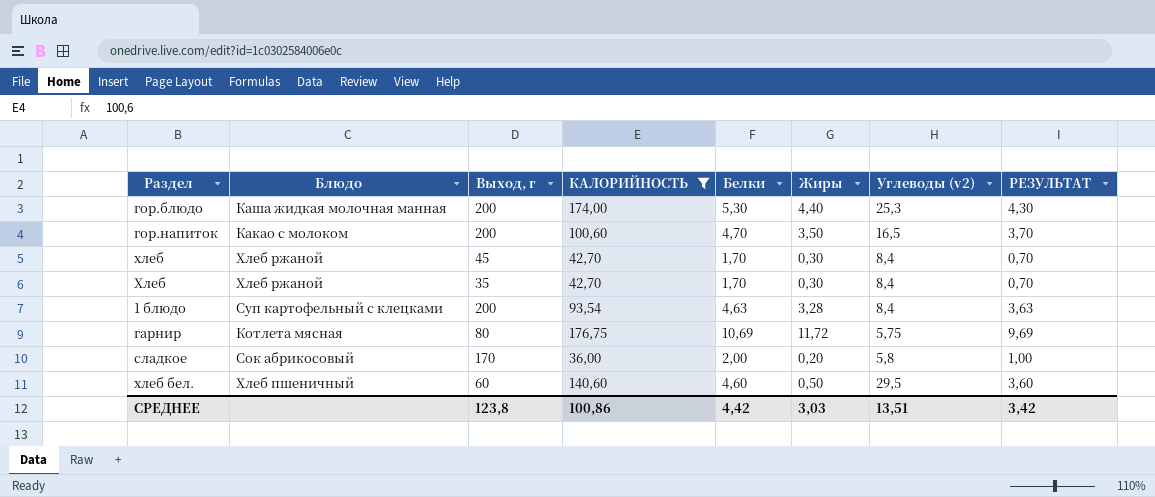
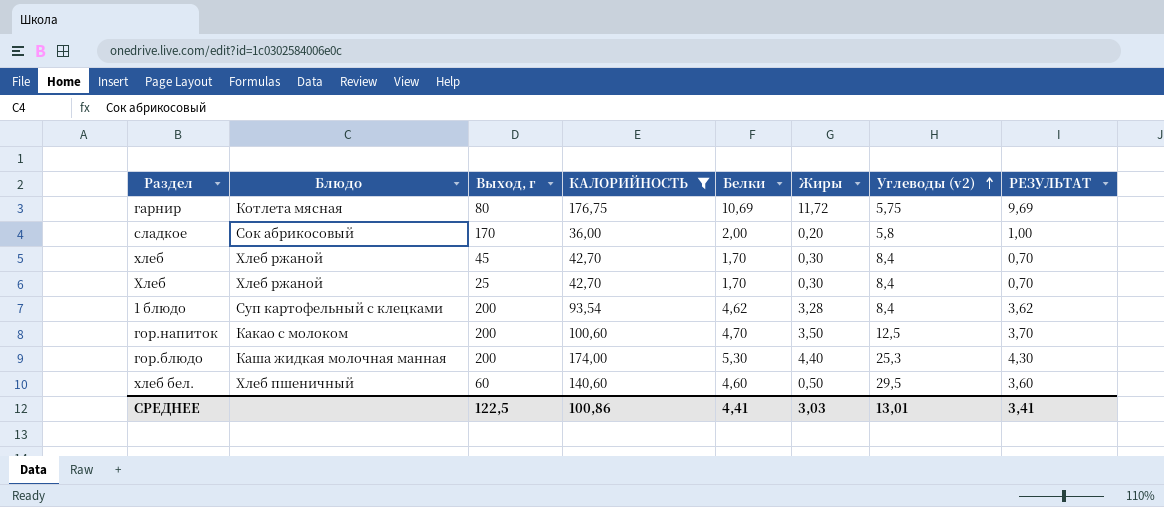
row order: none -> Углеводы (v2) ascending
Хлеб | Выход, г: 35 -> 25
1 блюдо | Белки: 4,63 -> 4,62
1 блюдо | РЕЗУЛЬТАТ: 3,63 -> 3,62
гор.напиток | Углеводы (v2): 16,5 -> 12,5
СРЕДНЕЕ | Выход, г: 123,8 -> 122,5
СРЕДНЕЕ | Белки: 4,42 -> 4,41
СРЕДНЕЕ | Углеводы (v2): 13,51 -> 13,01
СРЕДНЕЕ | РЕЗУЛЬТАТ: 3,42 -> 3,41

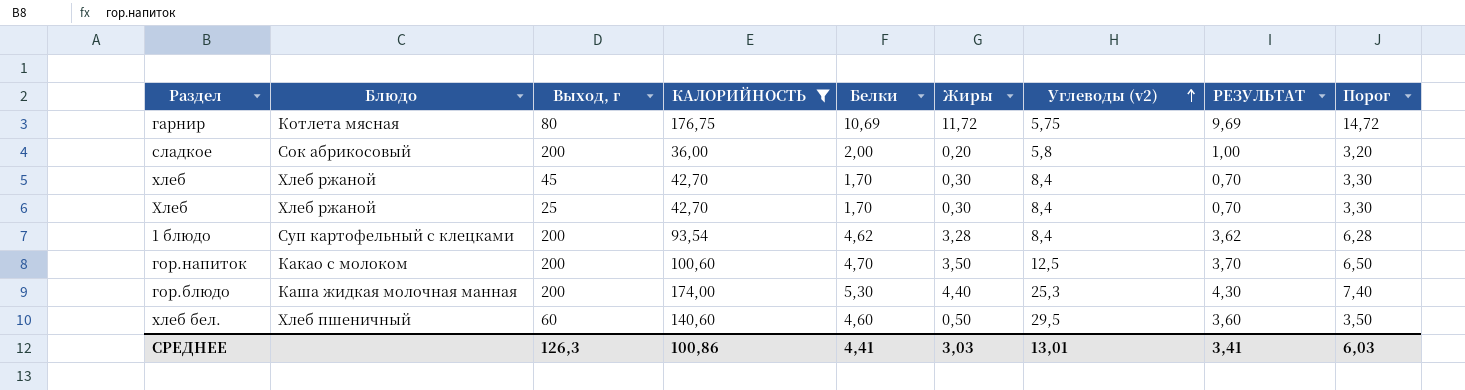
column Порог | formula: none -> [Жиры] + 3
сладкое | Выход, г: 170 -> 200
СРЕДНЕЕ | Выход, г: 122,5 -> 126,3

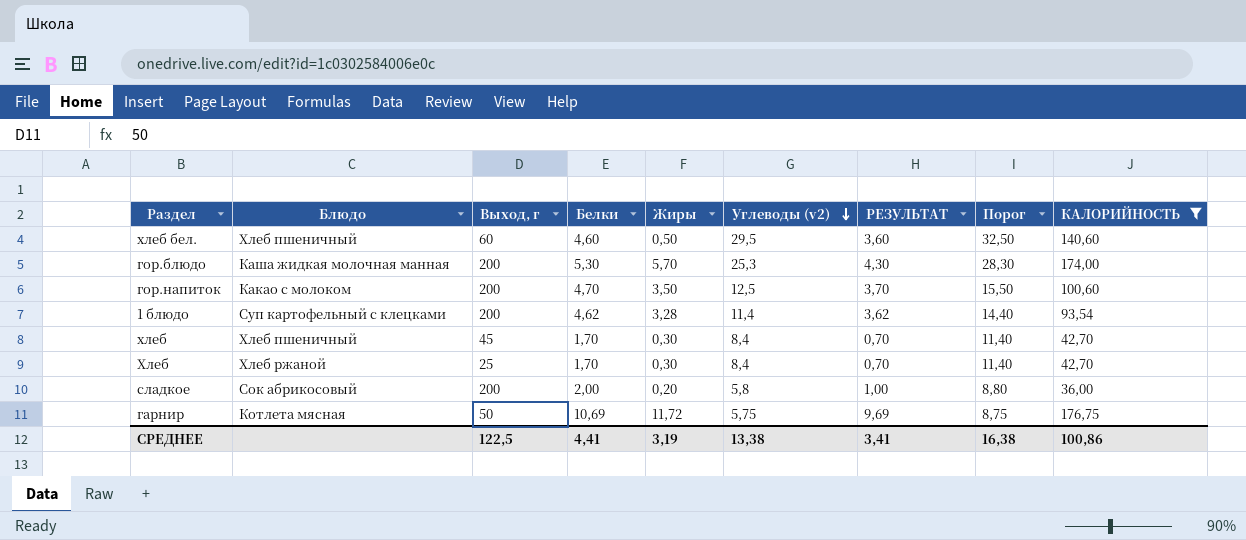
row order: Углеводы (v2) ascending -> Углеводы (v2) descending
column Порог | formula: [Жиры] + 3 -> [Углеводы (v2)] + 3
column КАЛОРИЙНОСТЬ | position: 4 -> 9
гор.блюдо | Жиры: 4,40 -> 5,70
1 блюдо | Углеводы (v2): 8,4 -> 11,4
хлеб | Блюдо: Хлеб ржаной -> Хлеб пшеничный
гарнир | Выход, г: 80 -> 50
СРЕДНЕЕ | Выход, г: 126,3 -> 122,5
СРЕДНЕЕ | Жиры: 3,03 -> 3,19
СРЕДНЕЕ | Углеводы (v2): 13,01 -> 13,38
СРЕДНЕЕ | Порог: 6,03 -> 16,38

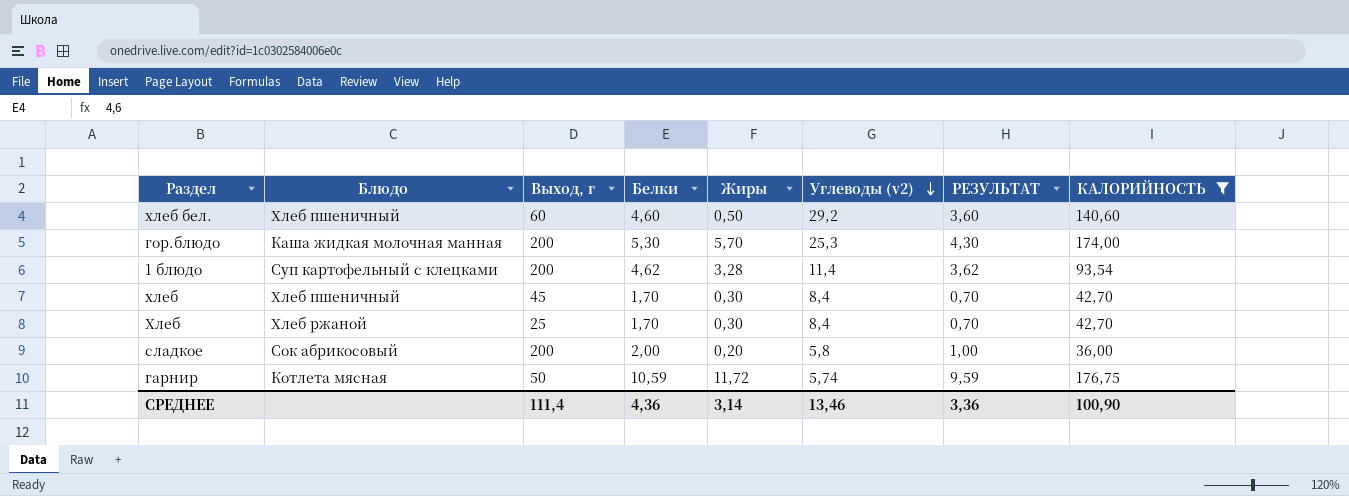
column Порог | formula: [Углеводы (v2)] + 3 -> none
row гор.напиток: Какао с молоком | 200 | 4,70 | 3,50 | 12,5 | 3,70 | 15,50 | 100,60 -> none
хлеб бел. | Углеводы (v2): 29,5 -> 29,2
гарнир | Белки: 10,69 -> 10,59
гарнир | Углеводы (v2): 5,75 -> 5,74
гарнир | РЕЗУЛЬТАТ: 9,69 -> 9,59
СРЕДНЕЕ | Выход, г: 122,5 -> 111,4
СРЕДНЕЕ | Белки: 4,41 -> 4,36
СРЕДНЕЕ | Жиры: 3,19 -> 3,14
СРЕДНЕЕ | Углеводы (v2): 13,38 -> 13,46
СРЕДНЕЕ | РЕЗУЛЬТАТ: 3,41 -> 3,36
СРЕДНЕЕ | КАЛОРИЙНОСТЬ: 100,86 -> 100,90

